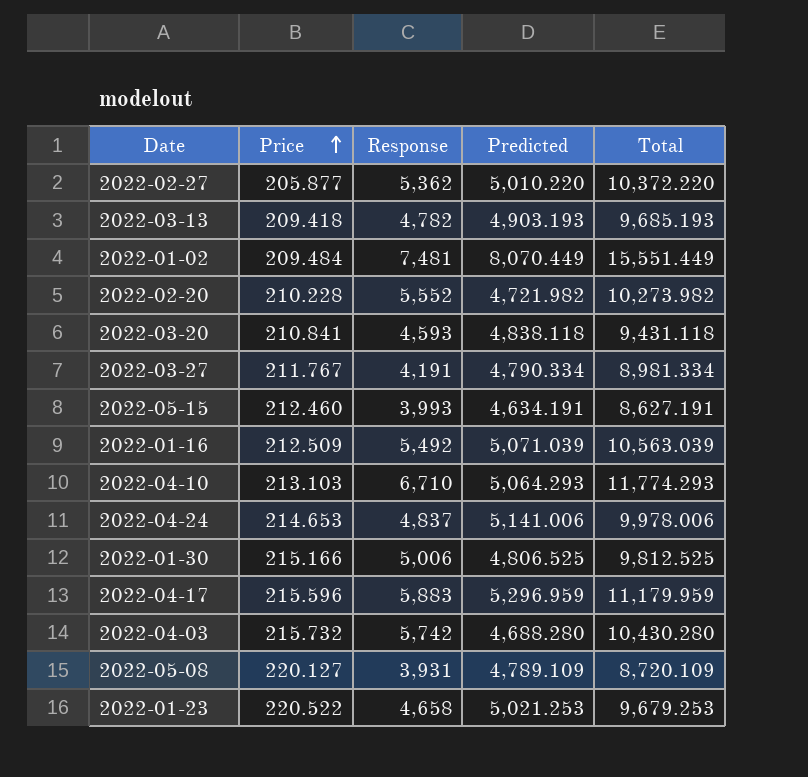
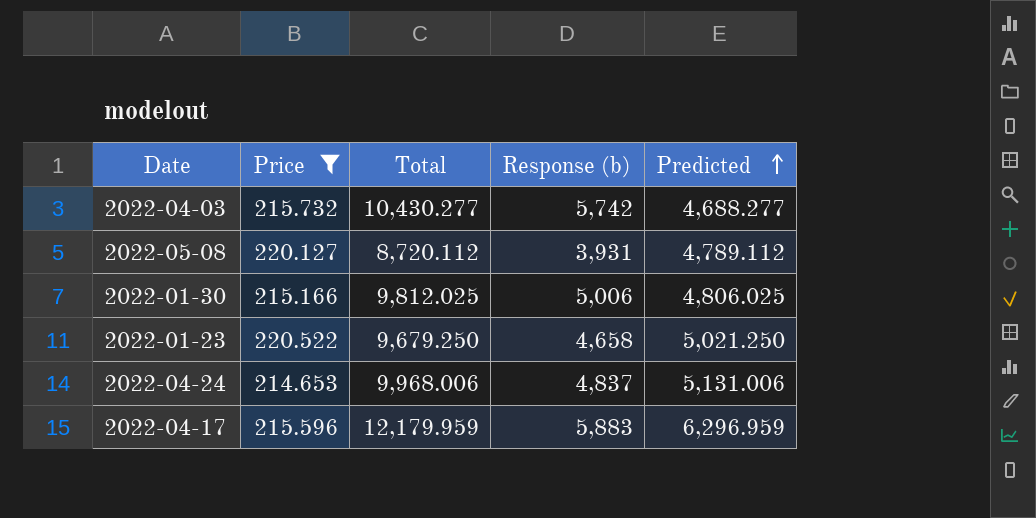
filter: none -> Price >= 214.653
row order: Price ascending -> Predicted ascending
column Total | position: 5 -> 3
column name: Response -> Response (b)
2022-04-03 | Total: 10,430.280 -> 10,430.277
2022-04-03 | Predicted: 4,688.280 -> 4,688.277
2022-05-08 | Total: 8,720.109 -> 8,720.112
2022-05-08 | Predicted: 4,789.109 -> 4,789.112
2022-01-30 | Total: 9,812.525 -> 9,812.025
2022-01-30 | Predicted: 4,806.525 -> 4,806.025
2022-01-23 | Total: 9,679.253 -> 9,679.250
2022-01-23 | Predicted: 5,021.253 -> 5,021.250
2022-04-24 | Total: 9,978.006 -> 9,968.006
2022-04-24 | Predicted: 5,141.006 -> 5,131.006
2022-04-17 | Total: 11,179.959 -> 12,179.959
2022-04-17 | Predicted: 5,296.959 -> 6,296.959

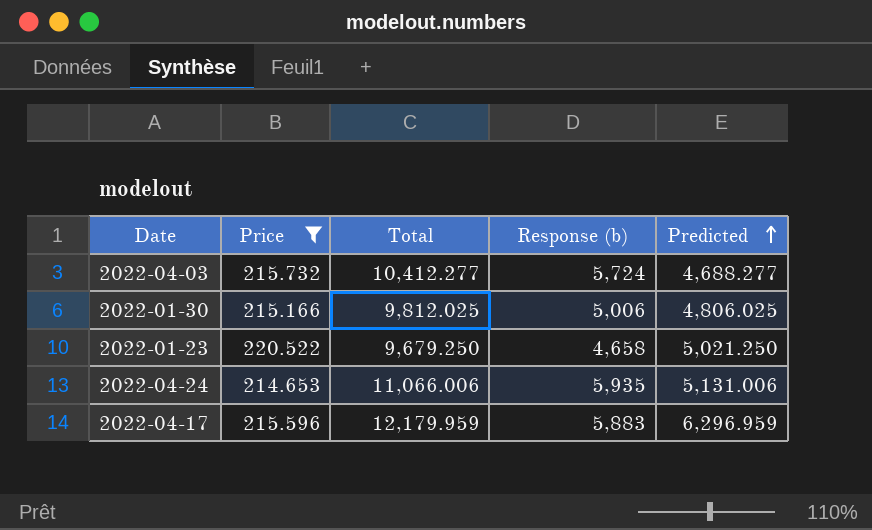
row 2022-05-08: 220.127 | 8,720.112 | 3,931 | 4,789.112 -> none
2022-04-03 | Total: 10,430.277 -> 10,412.277
2022-04-03 | Response (b): 5,742 -> 5,724
2022-04-24 | Total: 9,968.006 -> 11,066.006
2022-04-24 | Response (b): 4,837 -> 5,935

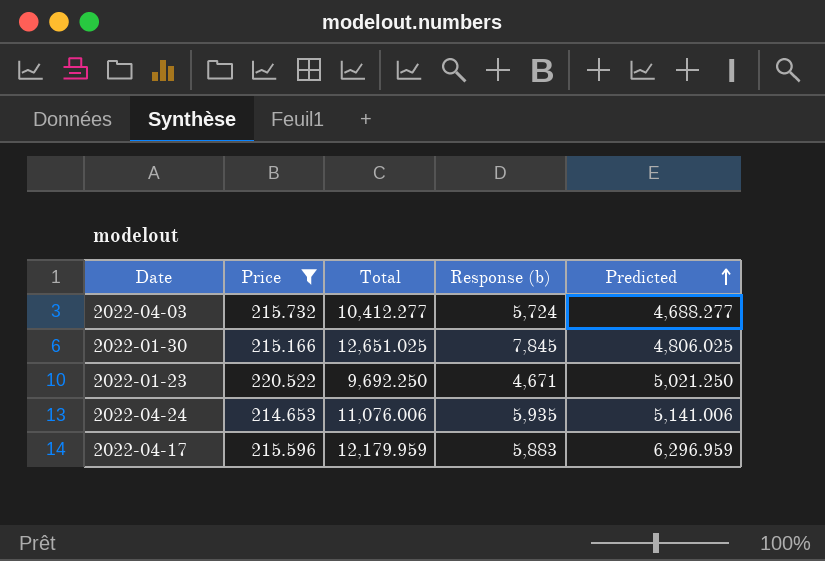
2022-01-30 | Total: 9,812.025 -> 12,651.025
2022-01-30 | Response (b): 5,006 -> 7,845
2022-01-23 | Total: 9,679.250 -> 9,692.250
2022-01-23 | Response (b): 4,658 -> 4,671
2022-04-24 | Total: 11,066.006 -> 11,076.006
2022-04-24 | Predicted: 5,131.006 -> 5,141.006

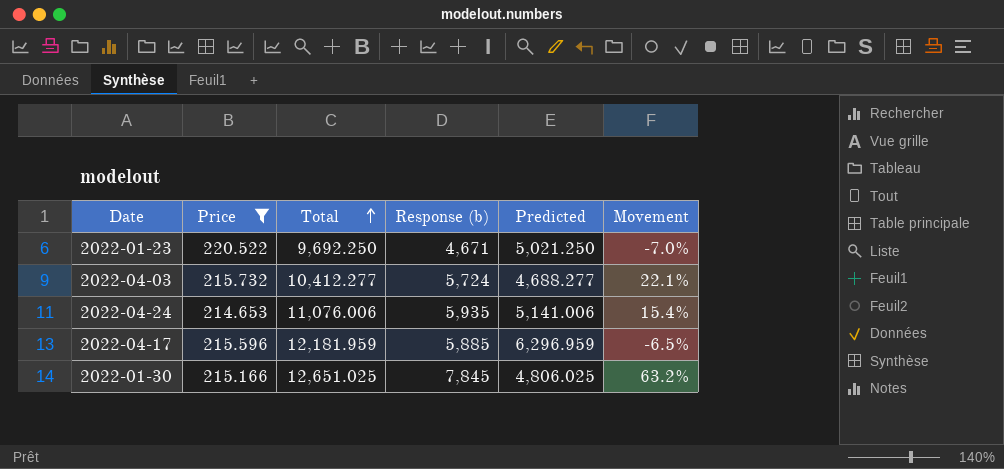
row order: Predicted ascending -> Total ascending
column Movement | formula: none -> ([Response (b)] - [Predicted]) / [Predicted]
2022-04-17 | Total: 12,179.959 -> 12,181.959
2022-04-17 | Response (b): 5,883 -> 5,885

